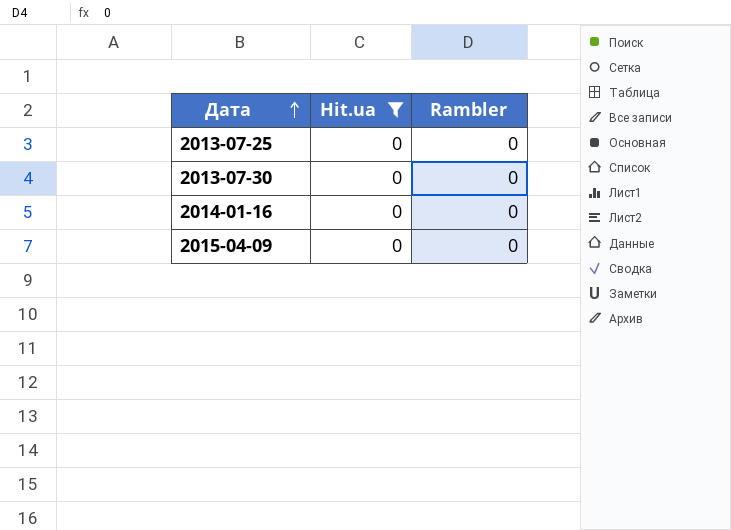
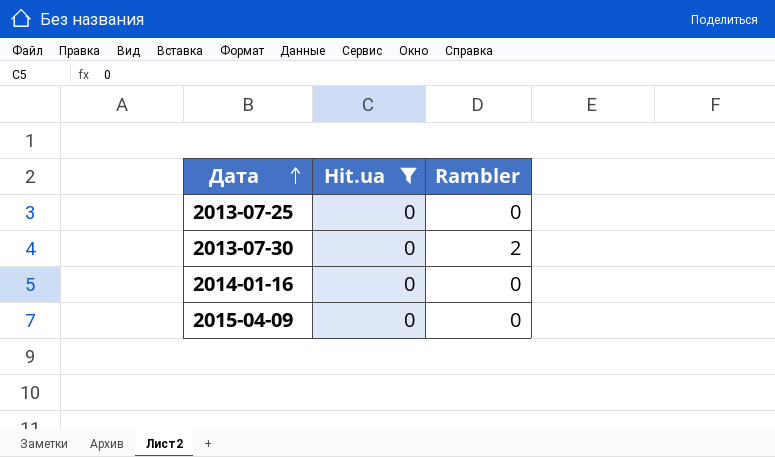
2013-07-30 | Rambler: 0 -> 2

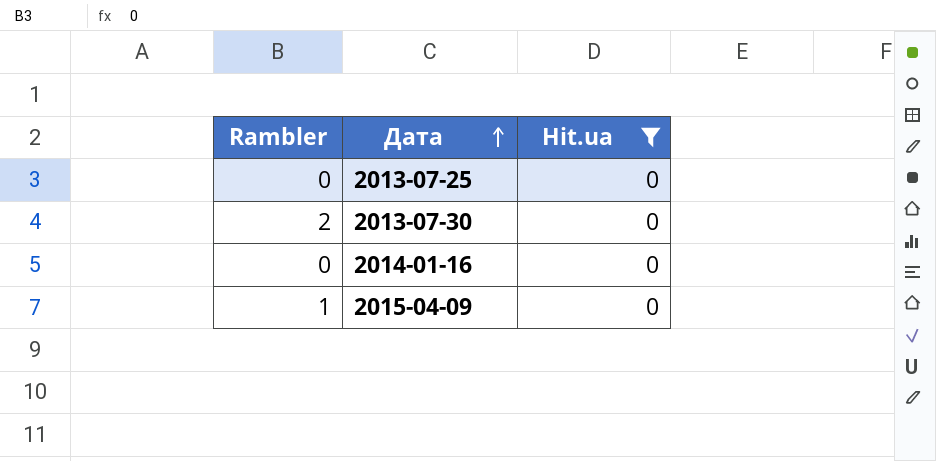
column Rambler | position: 3 -> 1
2015-04-09 | Rambler: 0 -> 1

